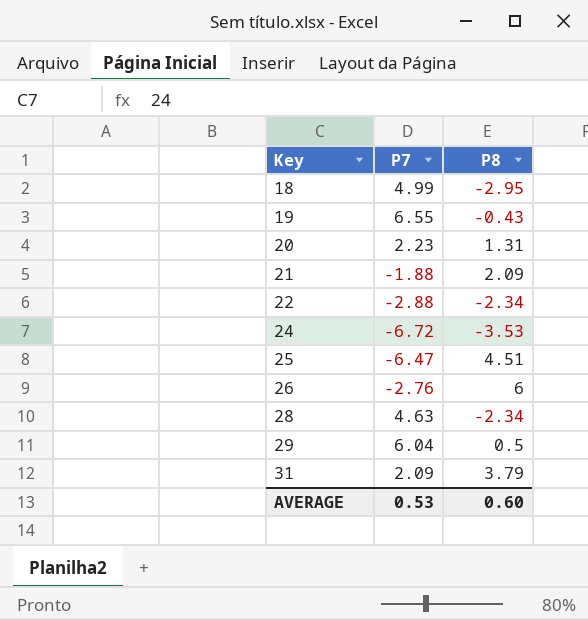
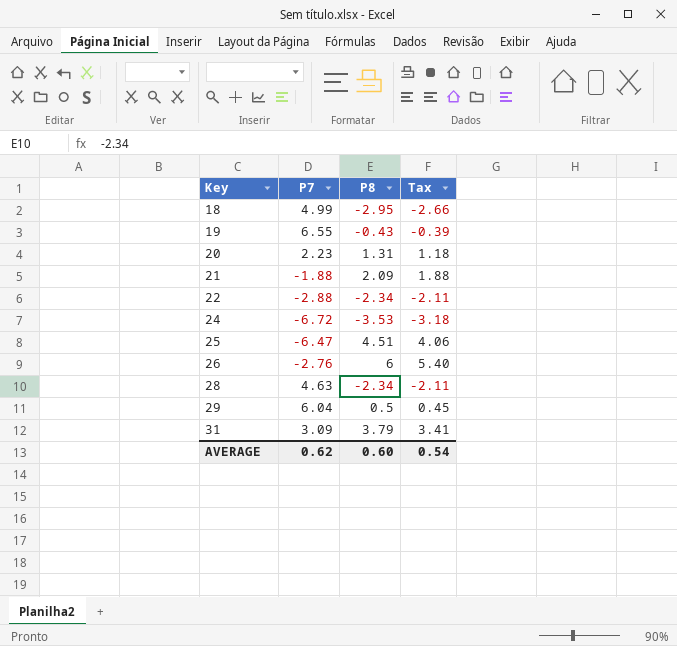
column Tax | formula: none -> [P8] * 0.9
31 | P7: 2.09 -> 3.09
AVERAGE | P7: 0.53 -> 0.62

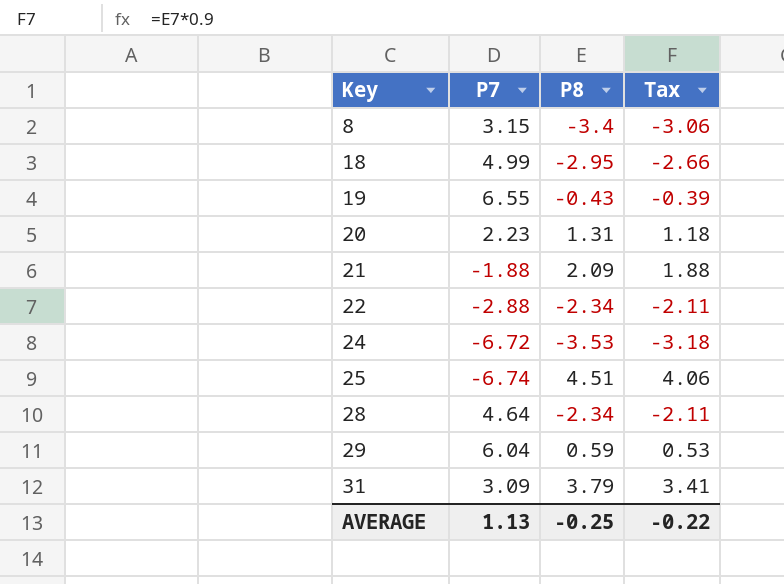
row 26: -2.76 | 6 | 5.40 -> none
row 8: none -> 3.15 | -3.4 | -3.06
25 | P7: -6.47 -> -6.74
28 | P7: 4.63 -> 4.64
29 | P8: 0.5 -> 0.59
29 | Tax: 0.45 -> 0.53
AVERAGE | P7: 0.62 -> 1.13
AVERAGE | P8: 0.60 -> -0.25
AVERAGE | Tax: 0.54 -> -0.22

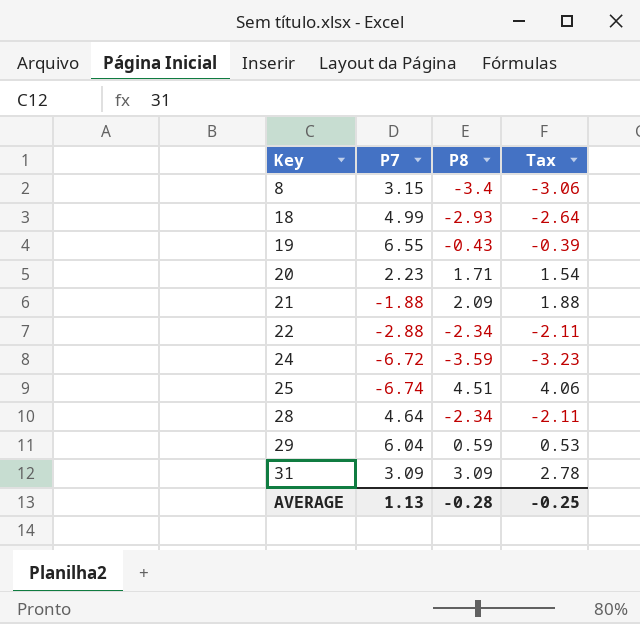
18 | P8: -2.95 -> -2.93
18 | Tax: -2.66 -> -2.64
20 | P8: 1.31 -> 1.71
20 | Tax: 1.18 -> 1.54
24 | P8: -3.53 -> -3.59
24 | Tax: -3.18 -> -3.23
31 | P8: 3.79 -> 3.09
31 | Tax: 3.41 -> 2.78
AVERAGE | P8: -0.25 -> -0.28
AVERAGE | Tax: -0.22 -> -0.25

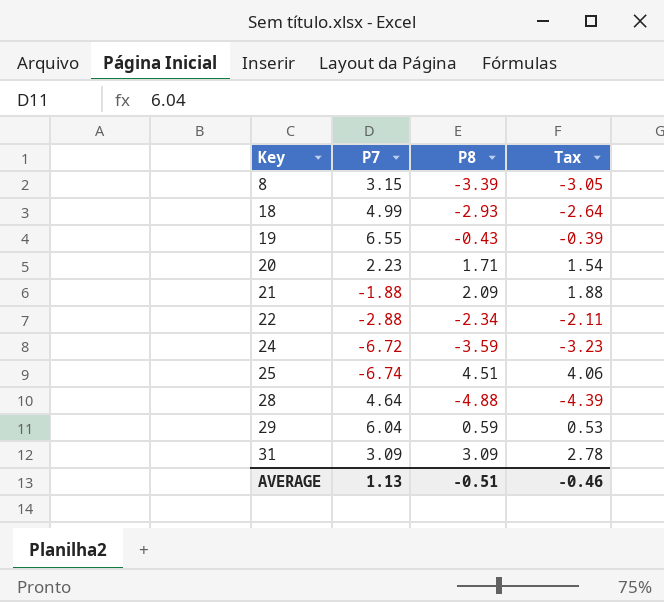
8 | P8: -3.4 -> -3.39
8 | Tax: -3.06 -> -3.05
28 | P8: -2.34 -> -4.88
28 | Tax: -2.11 -> -4.39
AVERAGE | P8: -0.28 -> -0.51
AVERAGE | Tax: -0.25 -> -0.46

